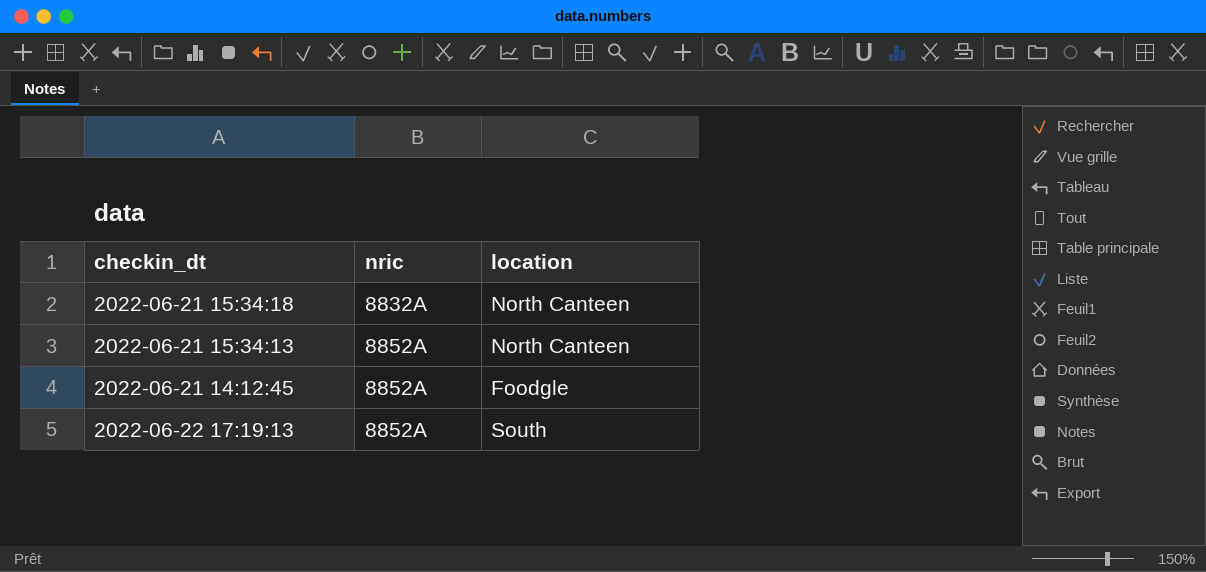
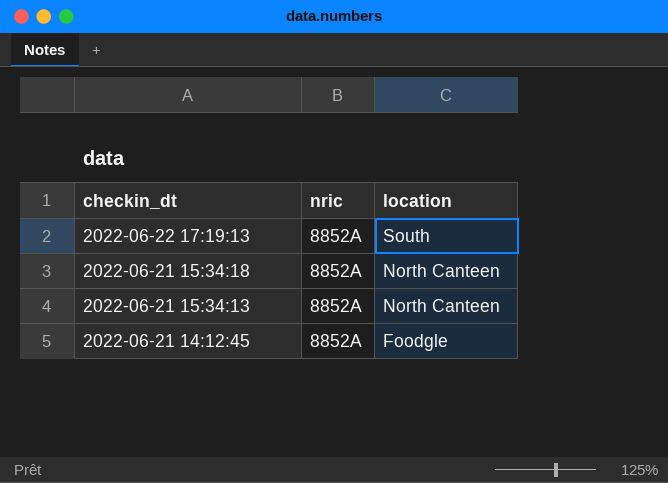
row order: nric ascending -> checkin_dt descending
2022-06-21 15:34:18 | nric: 8832A -> 8852A

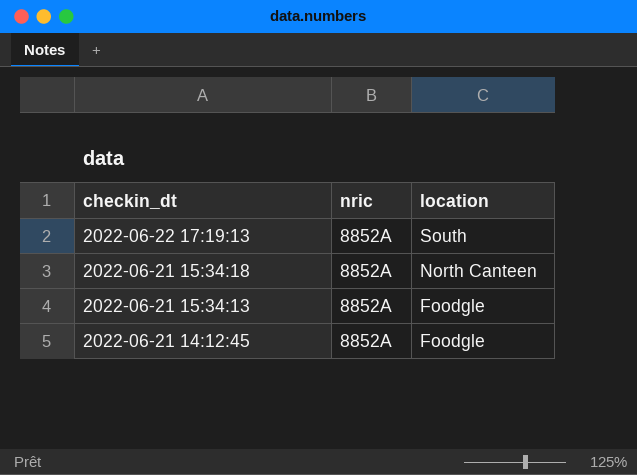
2022-06-21 15:34:13 | location: North Canteen -> Foodgle

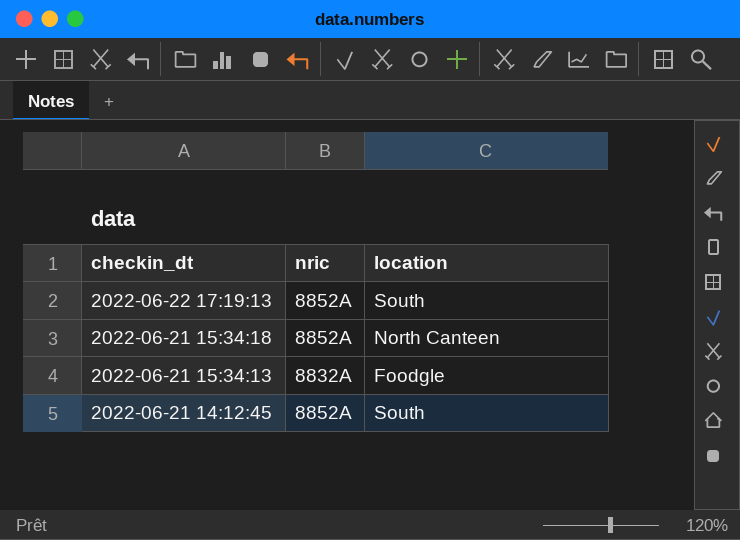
2022-06-21 15:34:13 | nric: 8852A -> 8832A
2022-06-21 14:12:45 | location: Foodgle -> South

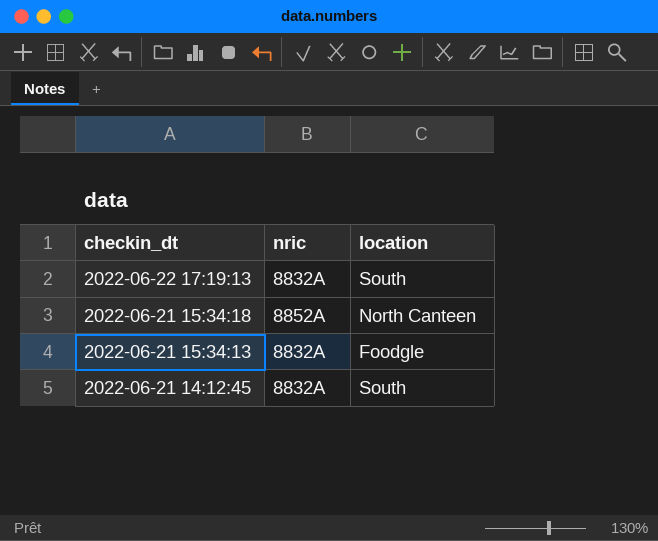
2022-06-22 17:19:13 | nric: 8852A -> 8832A
2022-06-21 14:12:45 | nric: 8852A -> 8832A

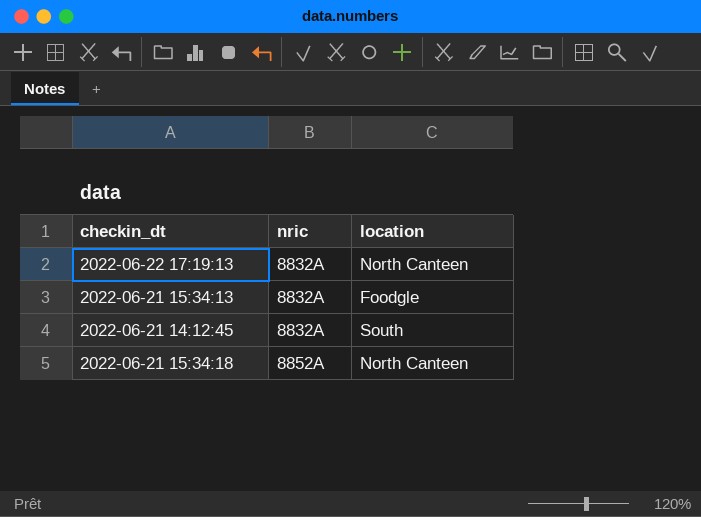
row order: checkin_dt descending -> nric ascending
2022-06-22 17:19:13 | location: South -> North Canteen

